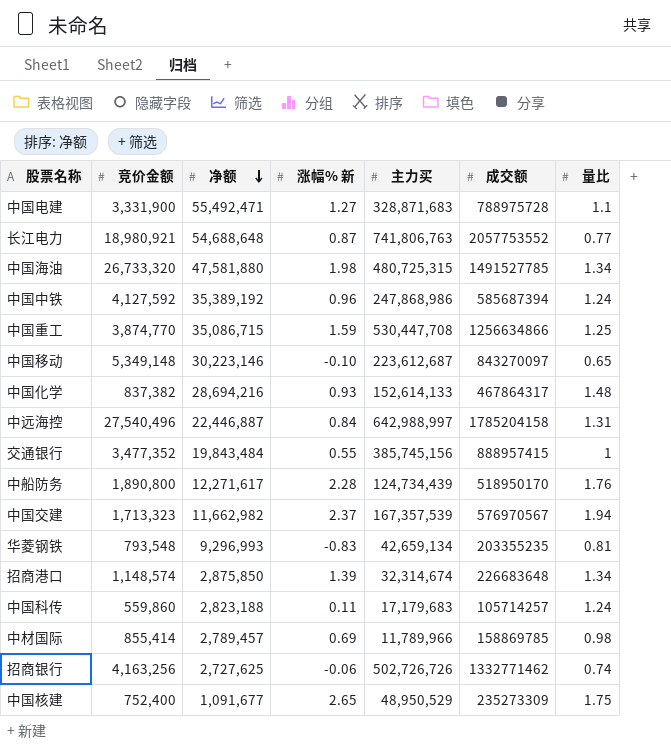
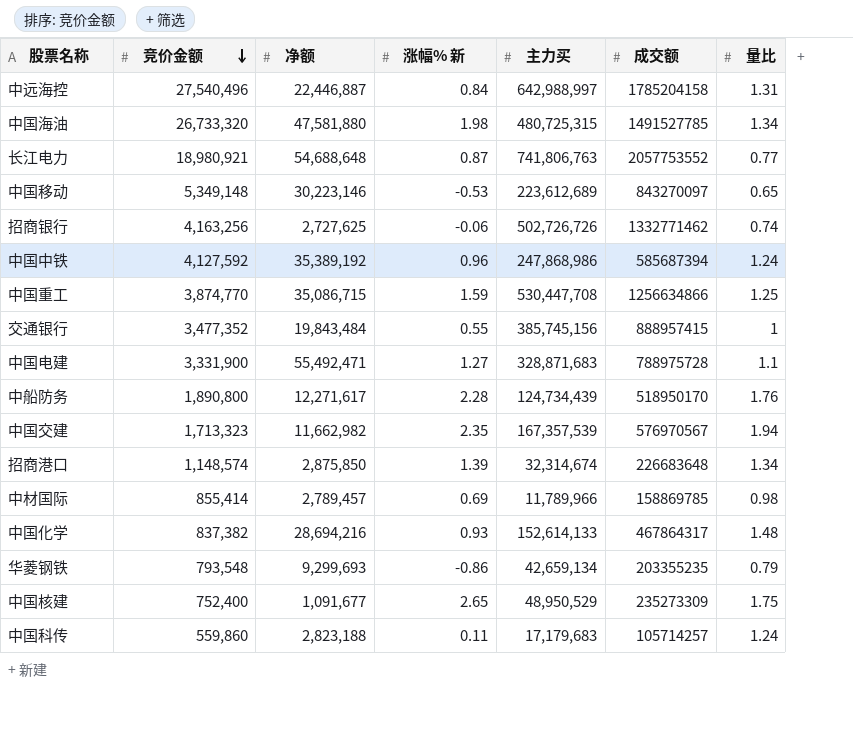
row order: 净额 descending -> 竞价金额 descending
中国移动 | 涨幅% 新: -0.10 -> -0.53
中国移动 | 主力买: 223,612,687 -> 223,612,689
中国交建 | 涨幅% 新: 2.37 -> 2.35
华菱钢铁 | 净额: 9,296,993 -> 9,299,693
华菱钢铁 | 涨幅% 新: -0.83 -> -0.86
华菱钢铁 | 量比: 0.81 -> 0.79

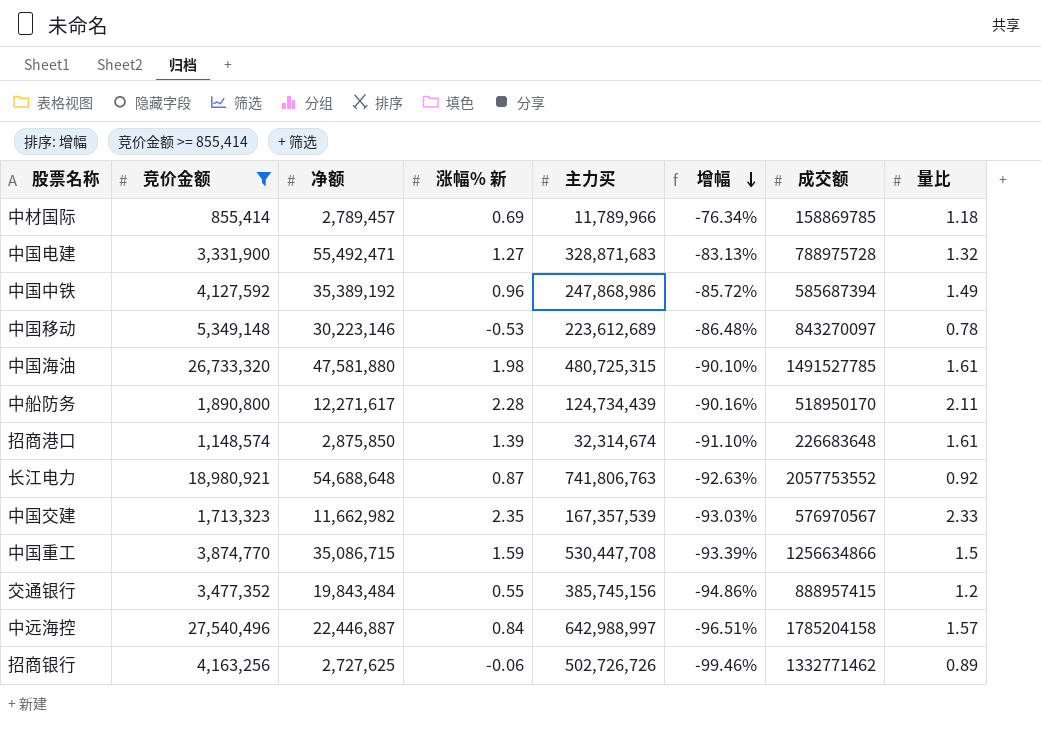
filter: none -> 竞价金额 >= 855,414
row order: 竞价金额 descending -> 增幅 descending
column 增幅 | formula: none -> ([净额] - [主力买]) / [主力买]
中材国际 | 量比: 0.98 -> 1.18
中国电建 | 量比: 1.1 -> 1.32
中国中铁 | 量比: 1.24 -> 1.49
中国移动 | 量比: 0.65 -> 0.78
中国海油 | 量比: 1.34 -> 1.61
中船防务 | 量比: 1.76 -> 2.11
招商港口 | 量比: 1.34 -> 1.61
长江电力 | 量比: 0.77 -> 0.92
中国交建 | 量比: 1.94 -> 2.33
中国重工 | 量比: 1.25 -> 1.5
交通银行 | 量比: 1 -> 1.2
中远海控 | 量比: 1.31 -> 1.57
招商银行 | 量比: 0.74 -> 0.89

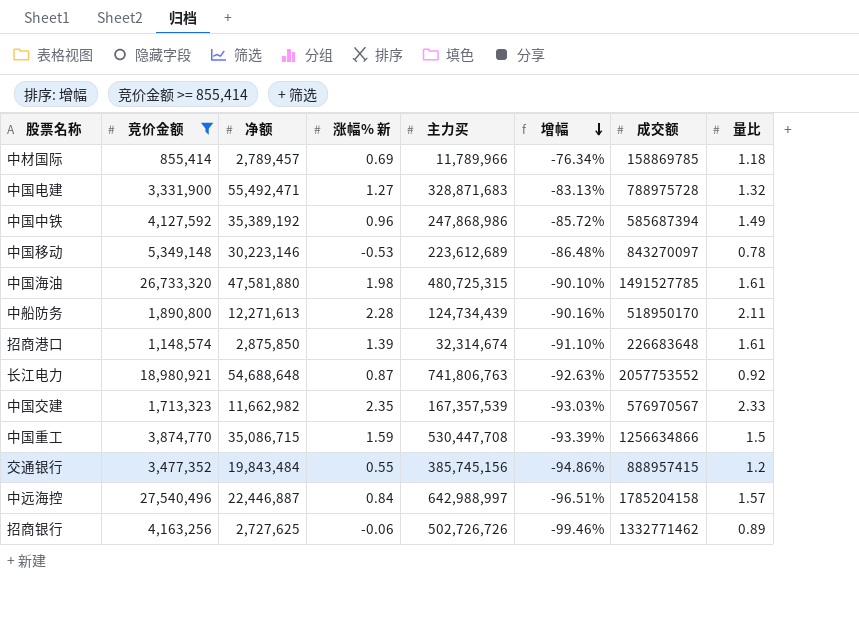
中船防务 | 净额: 12,271,617 -> 12,271,613

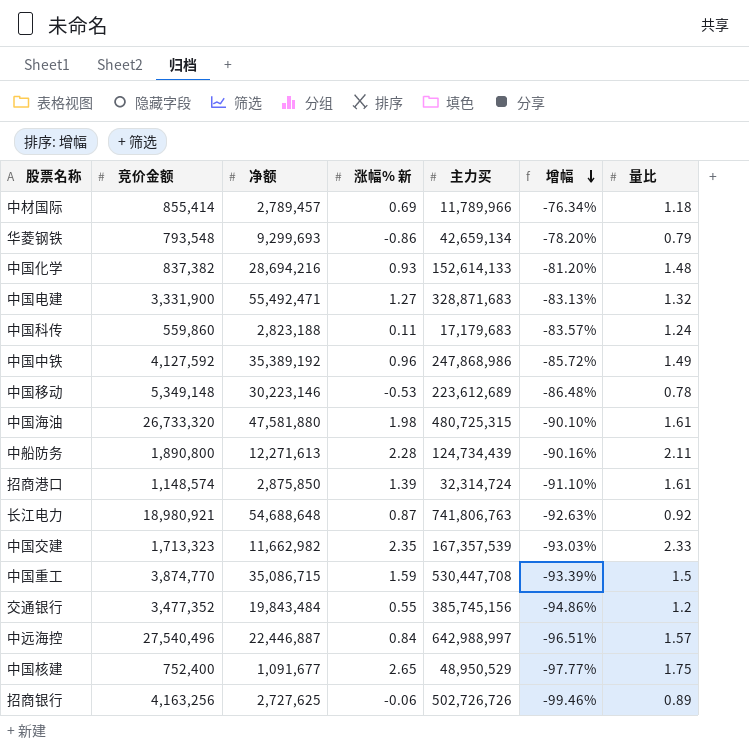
filter: 竞价金额 >= 855,414 -> none
column 成交额 | position: 7 -> none
招商港口 | 主力买: 32,314,674 -> 32,314,724

